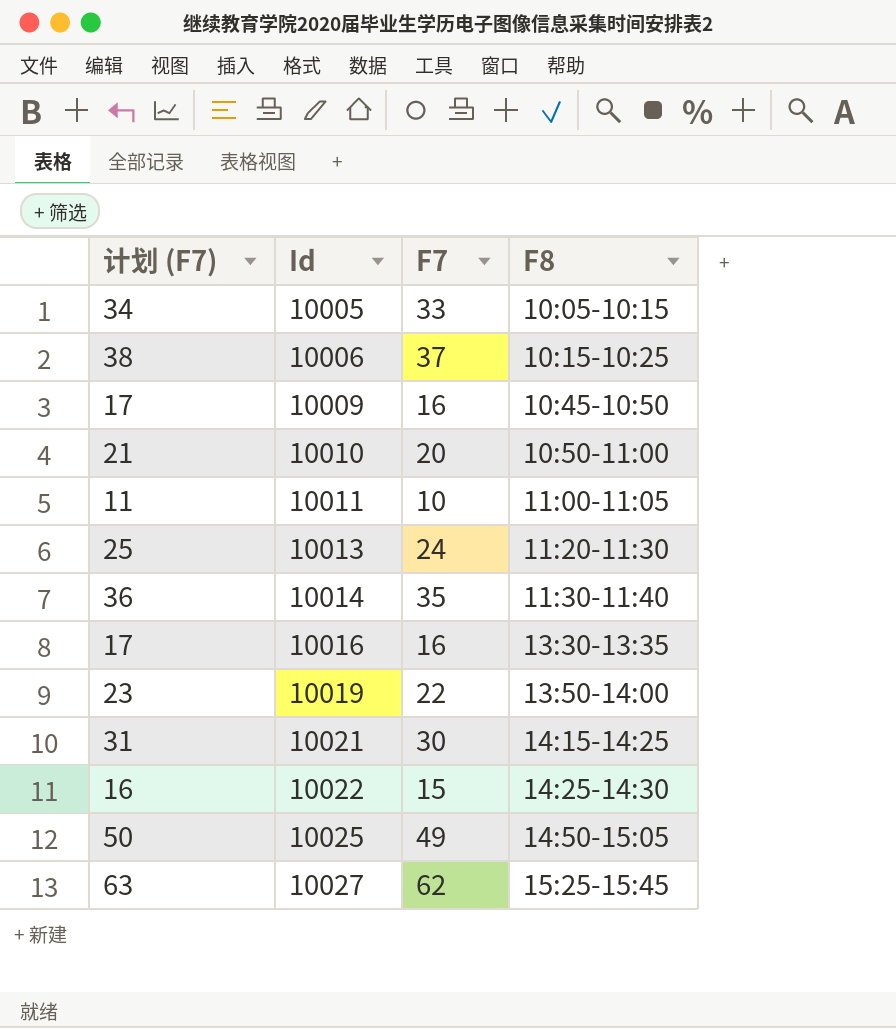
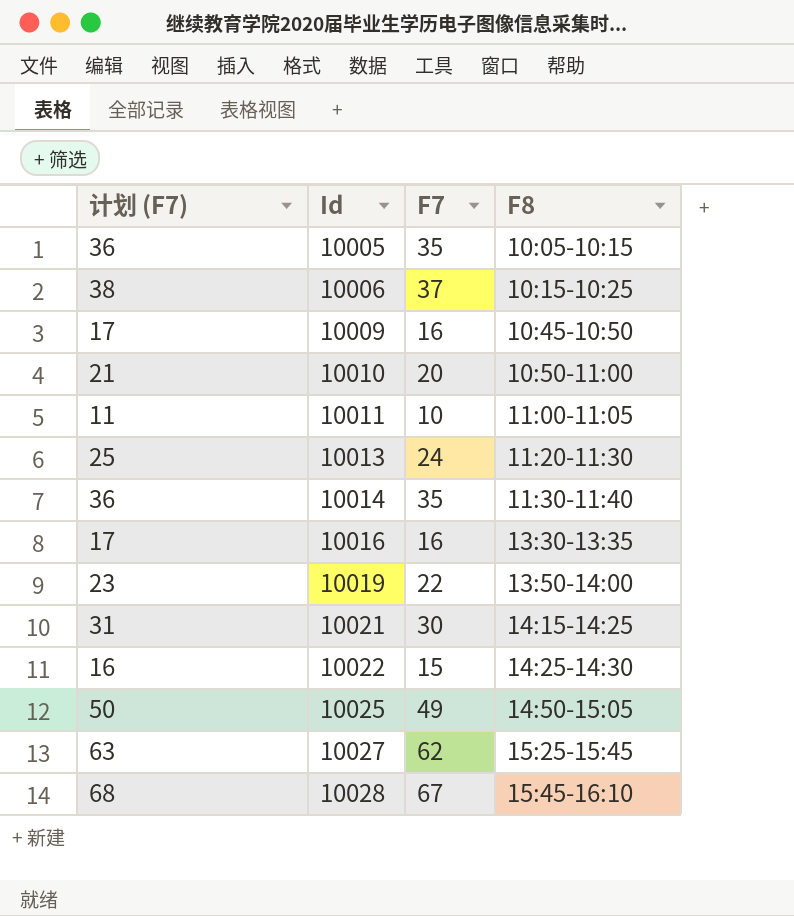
10005 | 计划 (F7): 34 -> 36
10005 | F7: 33 -> 35
row 10028: none -> 68 | 67 | 15:45-16:10

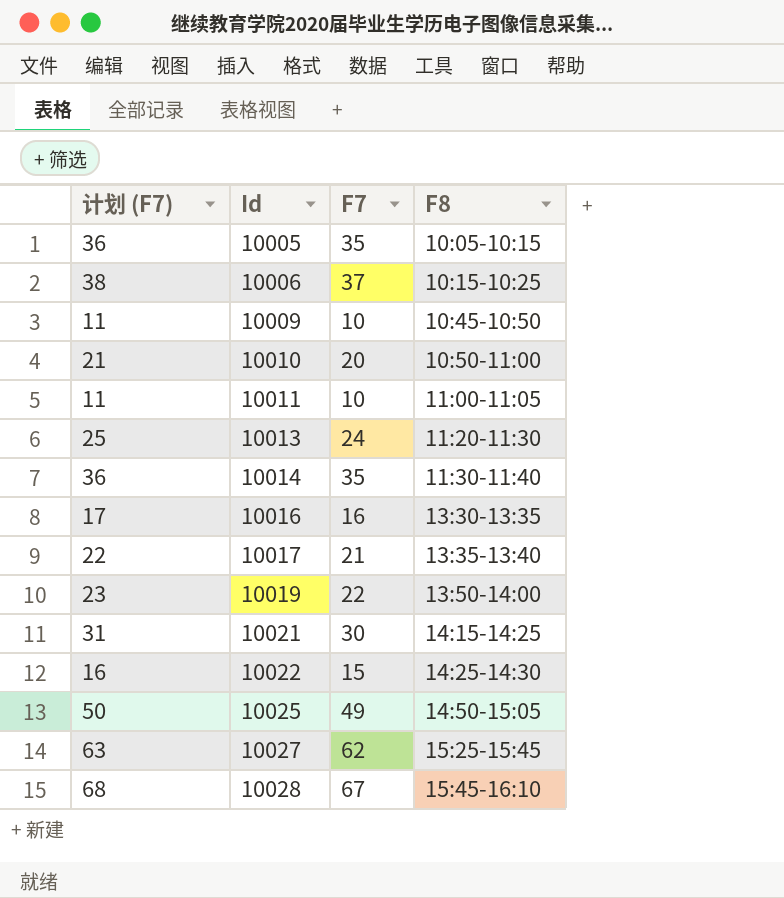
10009 | 计划 (F7): 17 -> 11
10009 | F7: 16 -> 10
row 10017: none -> 22 | 21 | 13:35-13:40

